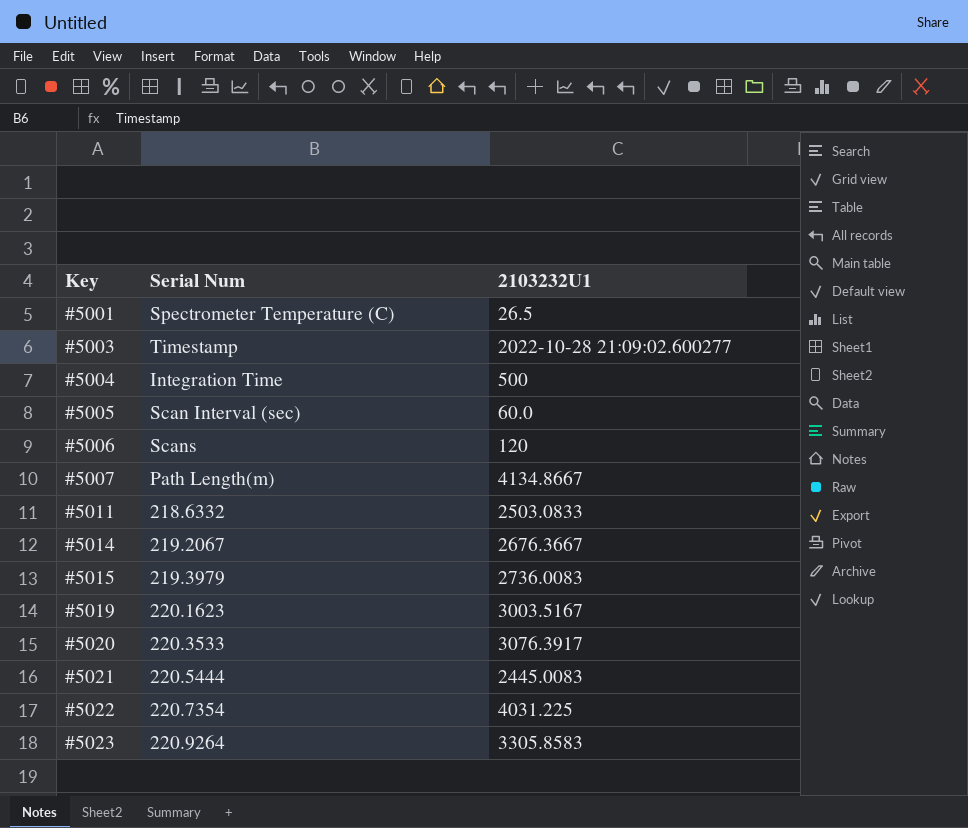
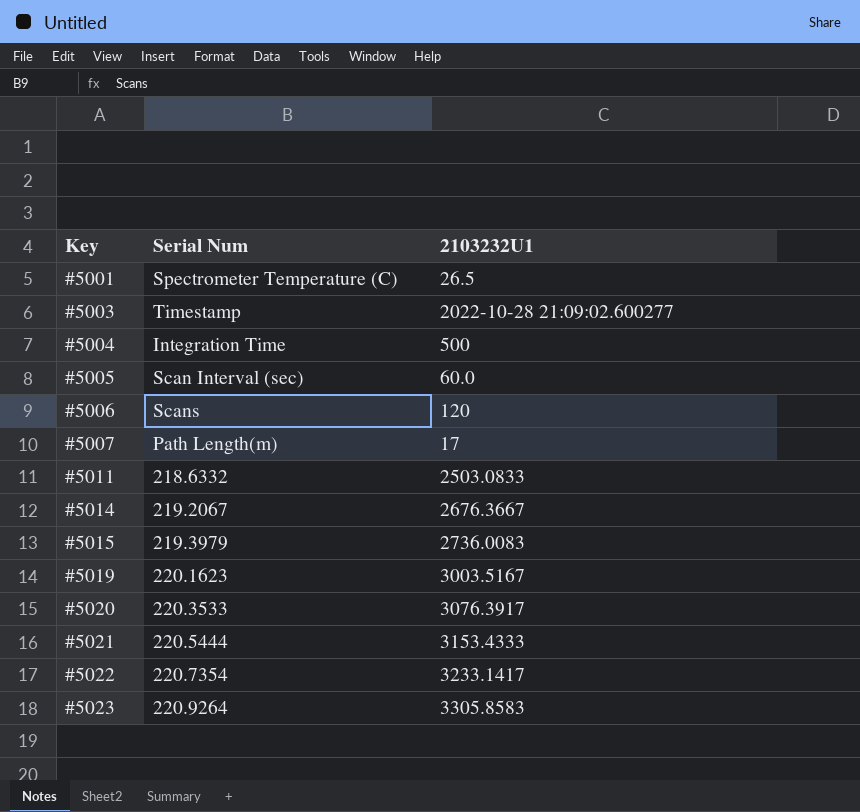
#5007 | 2103232U1: 4134.8667 -> 17
#5021 | 2103232U1: 2445.0083 -> 3153.4333
#5022 | 2103232U1: 4031.225 -> 3233.1417

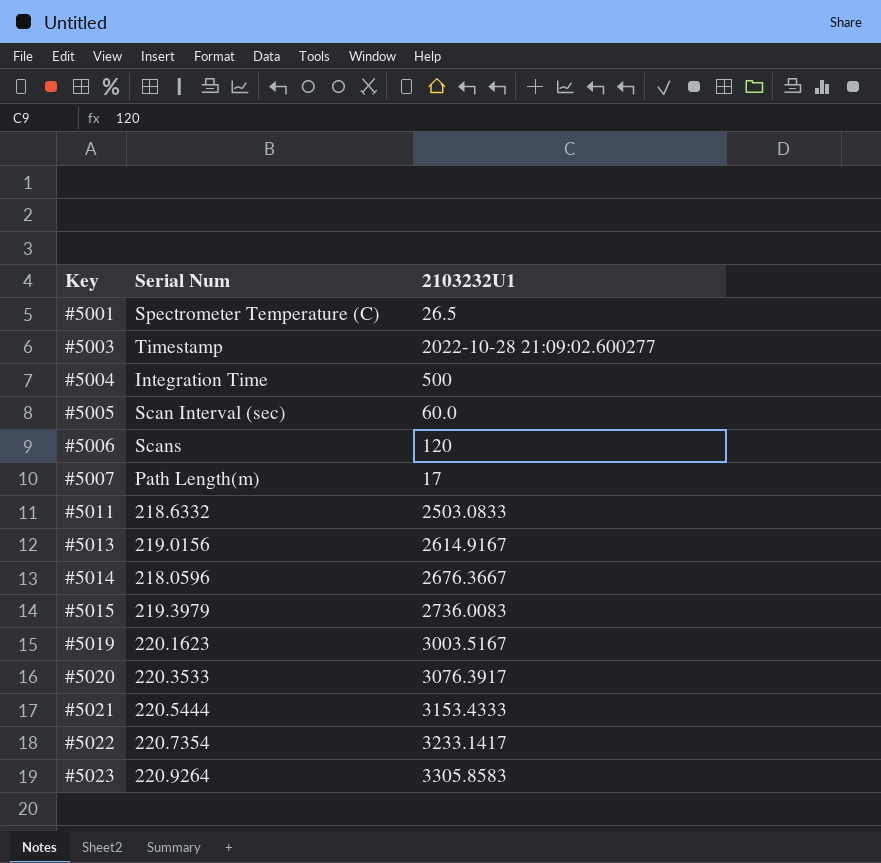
row #5013: none -> 219.0156 | 2614.9167
#5014 | Serial Num: 219.2067 -> 218.0596

